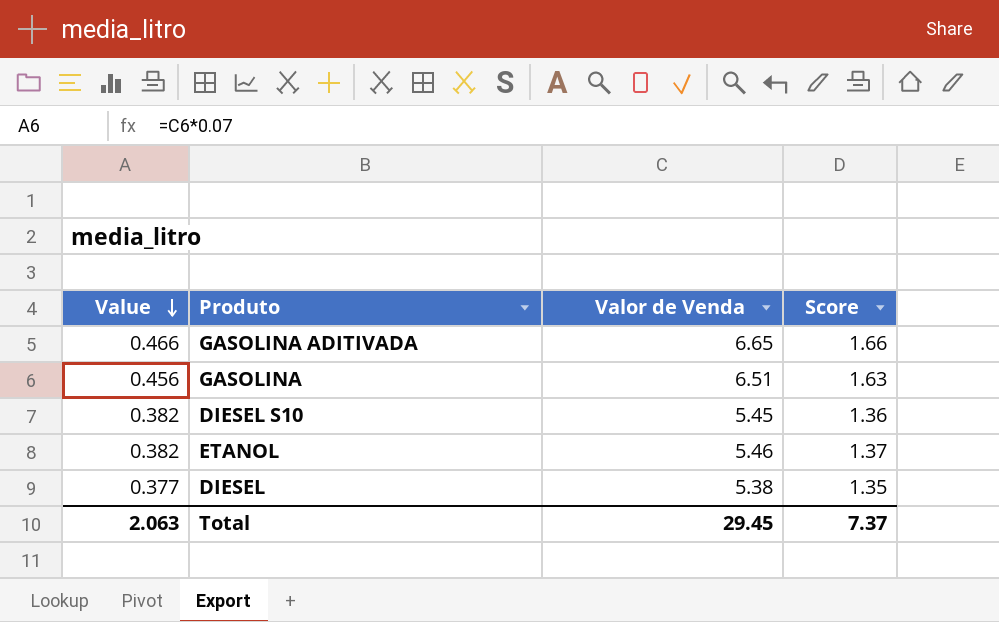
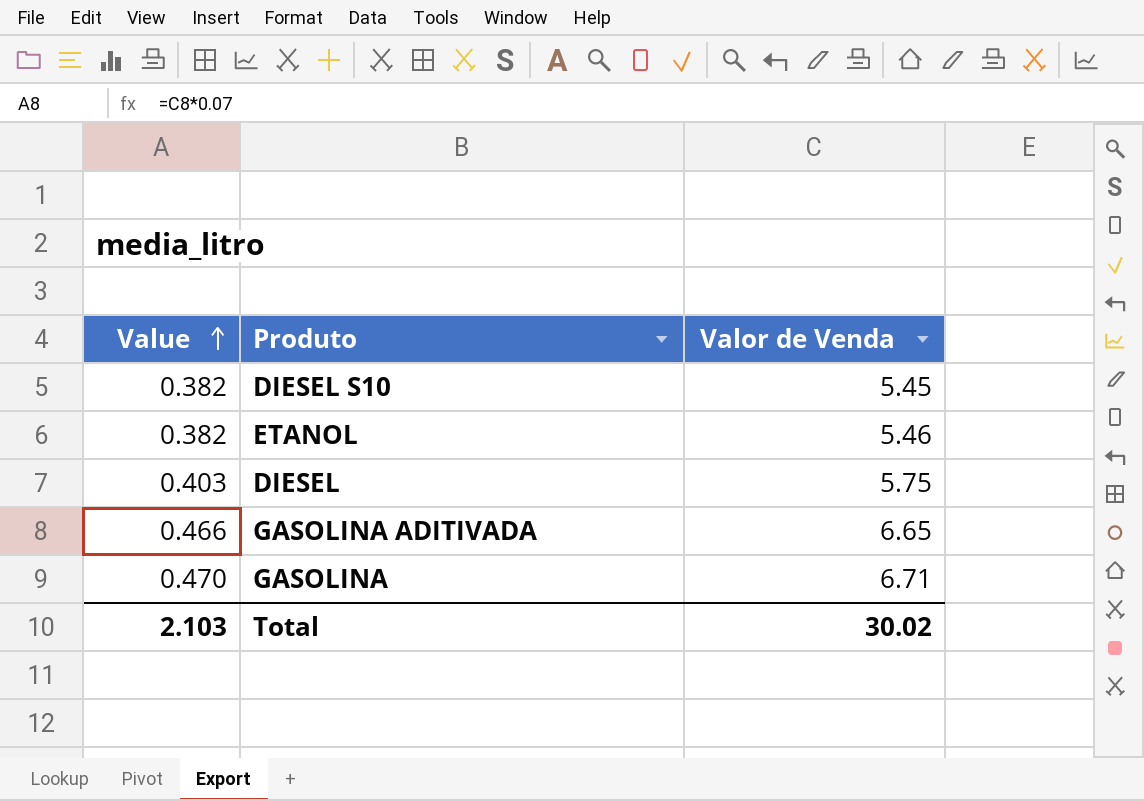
row order: Value descending -> Value ascending
column Score | formula: [Valor de Venda] * 0.25 -> none
DIESEL | Value: 0.377 -> 0.403
DIESEL | Valor de Venda: 5.38 -> 5.75
GASOLINA | Value: 0.456 -> 0.470
GASOLINA | Valor de Venda: 6.51 -> 6.71
Total | Value: 2.063 -> 2.103
Total | Valor de Venda: 29.45 -> 30.02

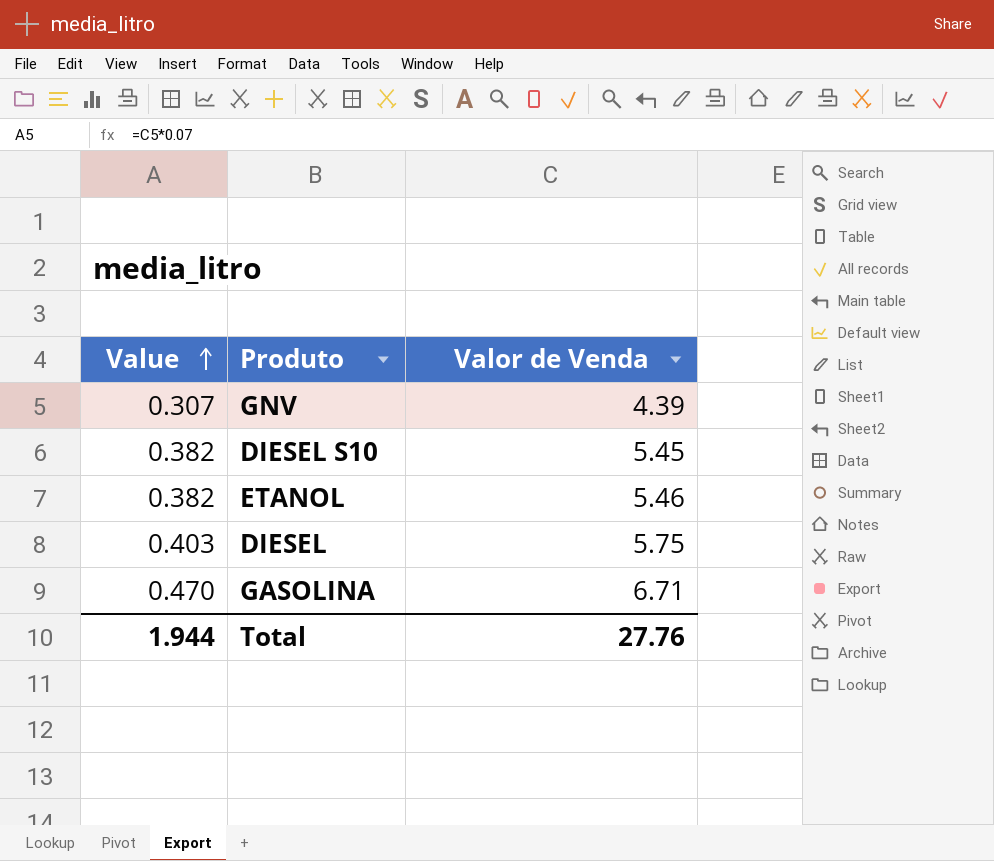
row GASOLINA ADITIVADA: 0.466 | 6.65 -> none
row GNV: none -> 0.307 | 4.39
Total | Value: 2.103 -> 1.944
Total | Valor de Venda: 30.02 -> 27.76

